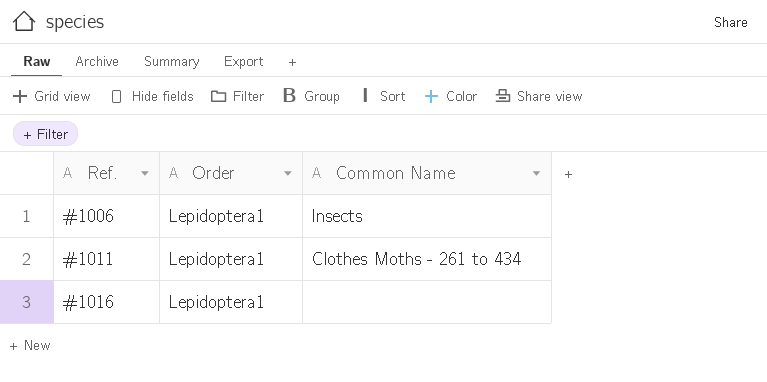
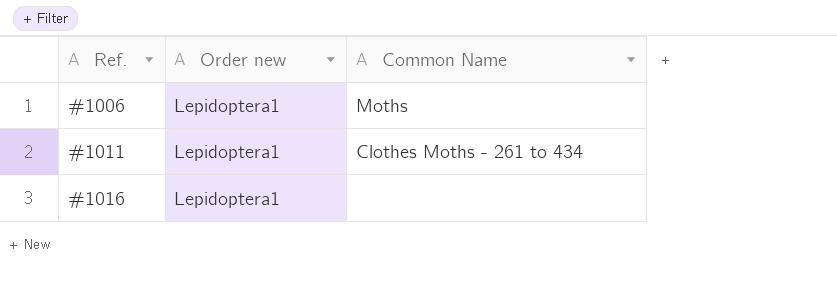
column name: Order -> Order new
#1006 | Common Name: Insects -> Moths

